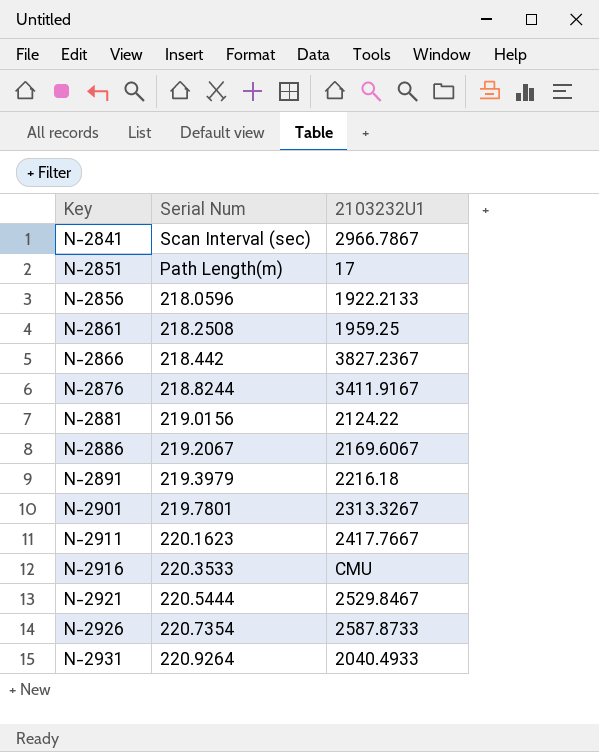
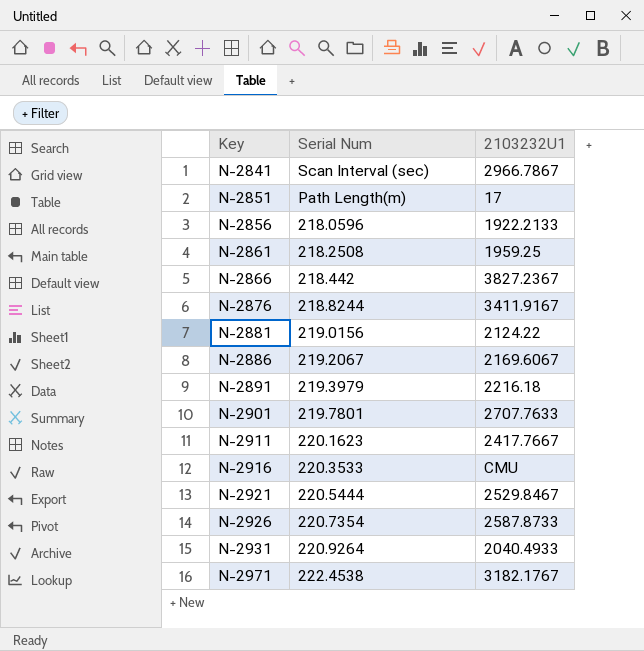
N-2901 | 2103232U1: 2313.3267 -> 2707.7633
row N-2971: none -> 222.4538 | 3182.1767

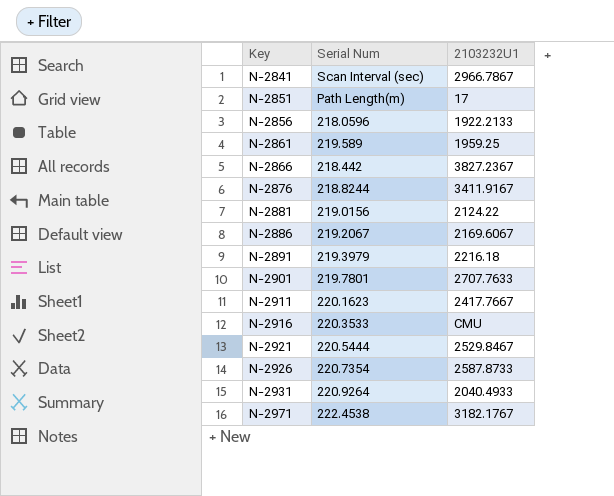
N-2861 | Serial Num: 218.2508 -> 219.589

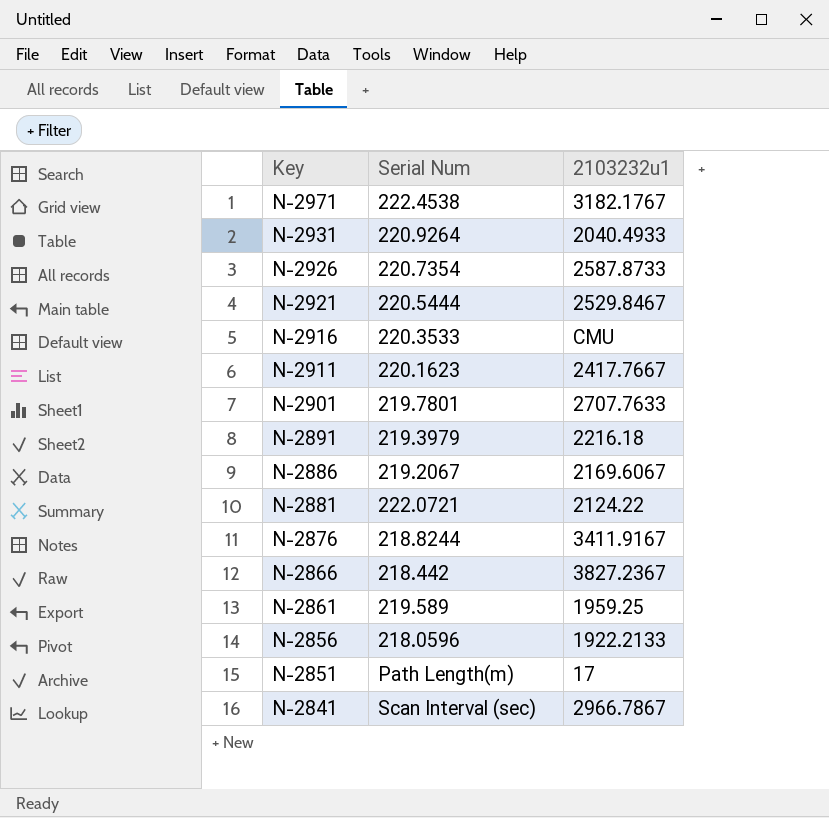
row order: Key ascending -> Key descending
column name: 2103232U1 -> 2103232u1
N-2881 | Serial Num: 219.0156 -> 222.0721

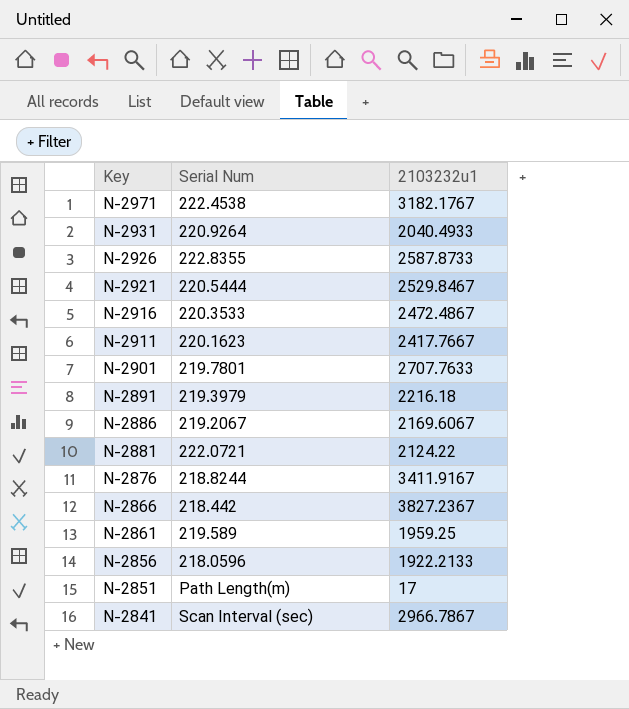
N-2926 | Serial Num: 220.7354 -> 222.8355
N-2916 | 2103232u1: CMU -> 2472.4867

